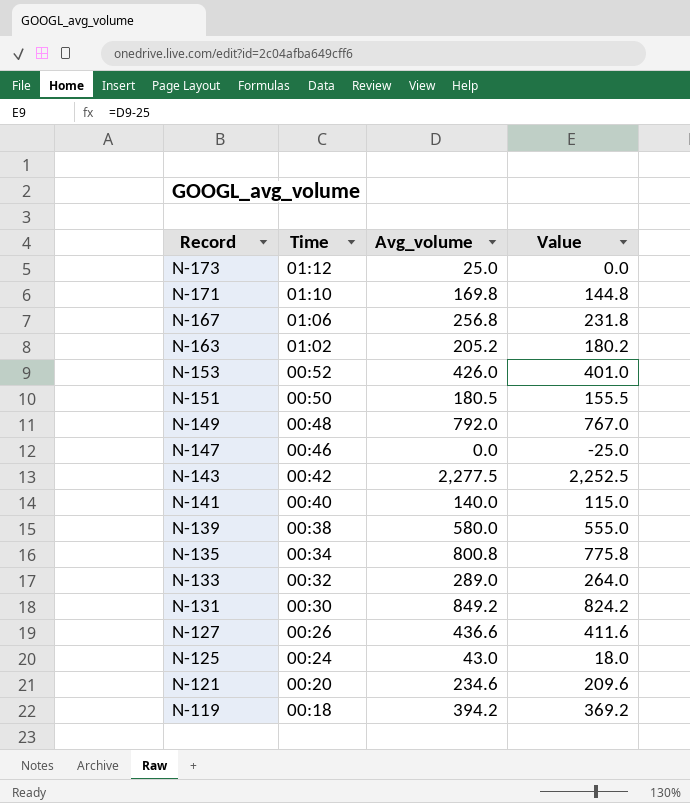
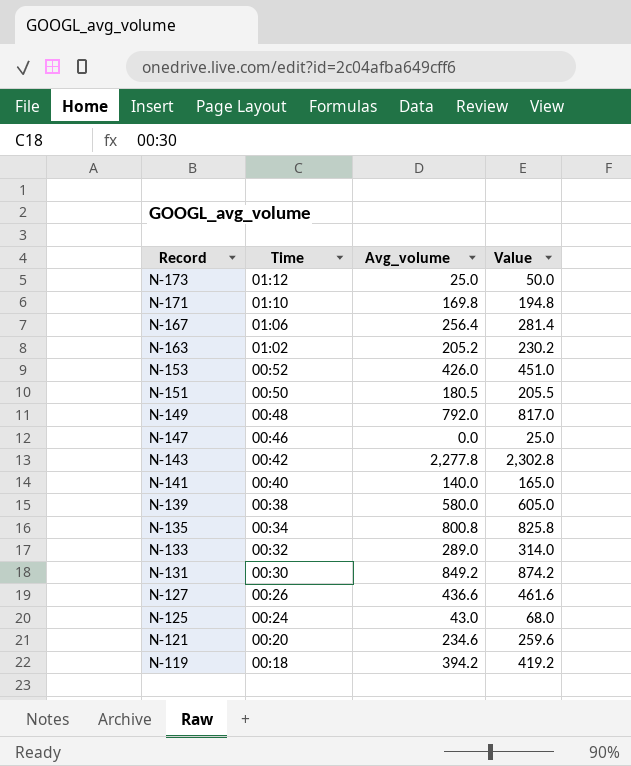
column Value | formula: [Avg_volume] - 25 -> [Avg_volume] + 25
N-167 | Avg_volume: 256.8 -> 256.4
N-143 | Avg_volume: 2,277.5 -> 2,277.8

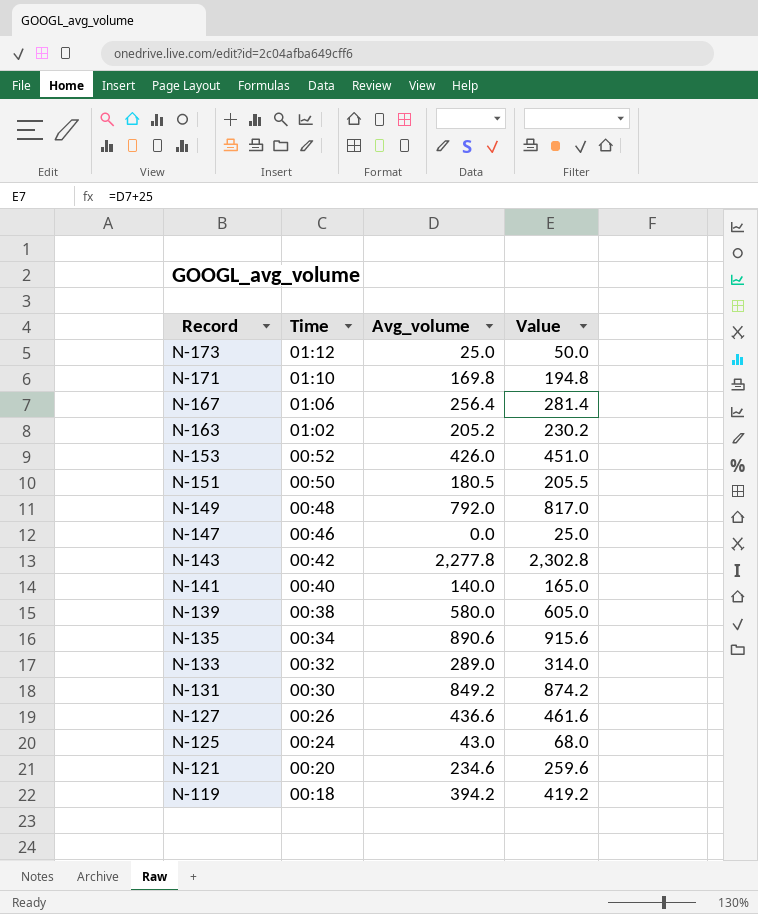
N-135 | Avg_volume: 800.8 -> 890.6
N-135 | Value: 825.8 -> 915.6

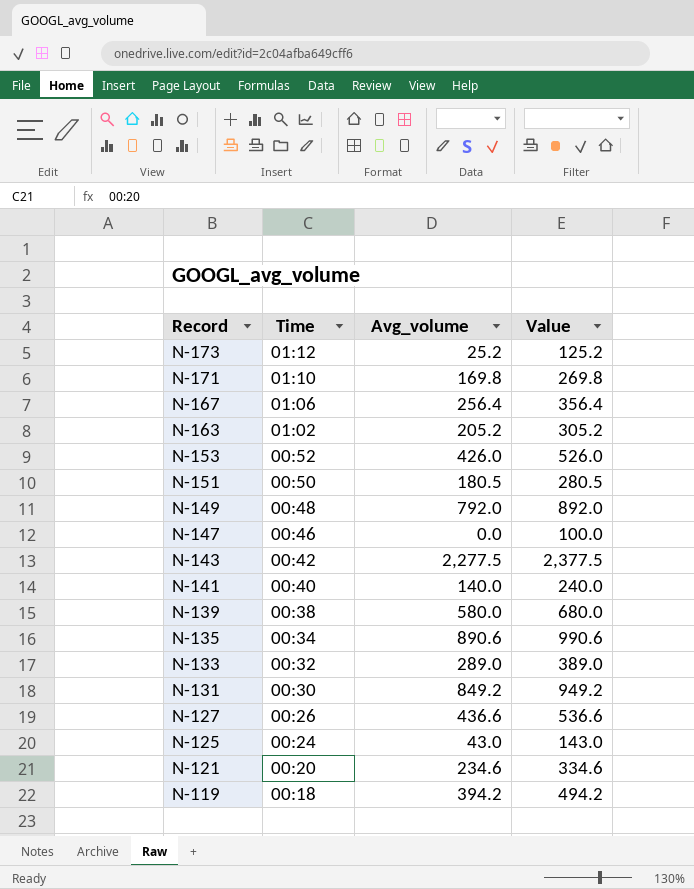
column Value | formula: [Avg_volume] + 25 -> [Avg_volume] + 100
N-173 | Avg_volume: 25.0 -> 25.2
N-143 | Avg_volume: 2,277.8 -> 2,277.5

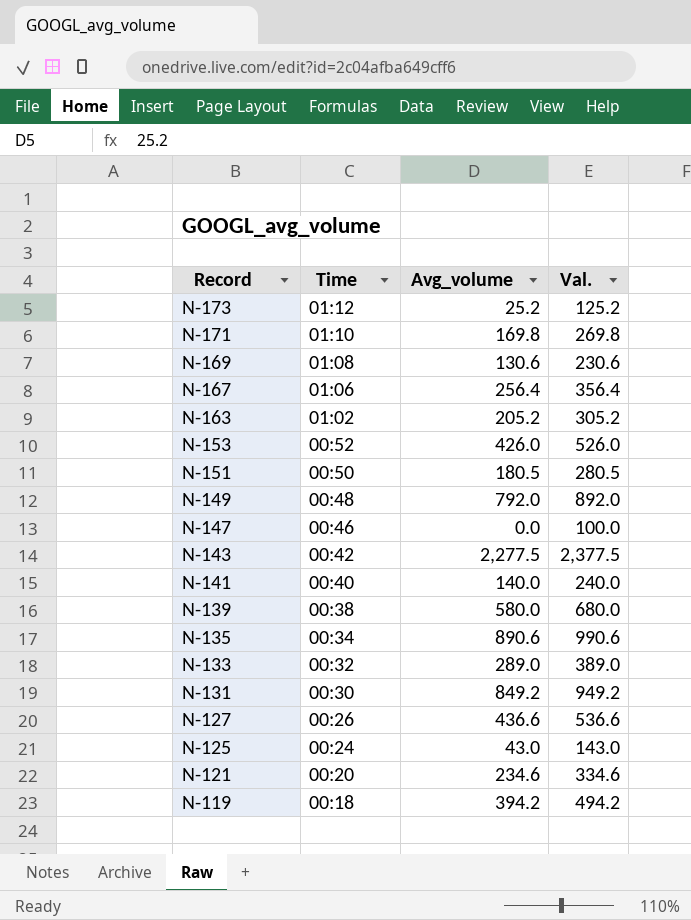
column name: Value -> Val.
row N-169: none -> 01:08 | 130.6 | 230.6

